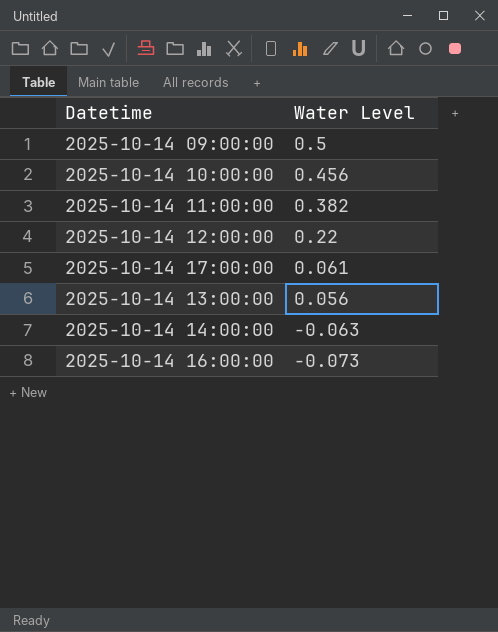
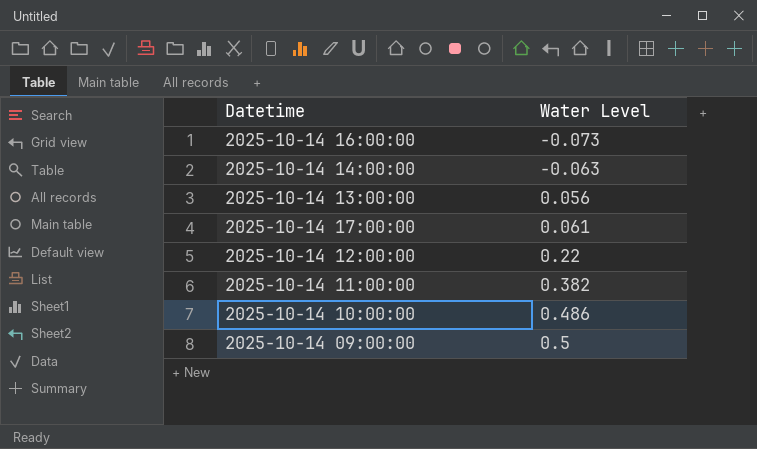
row order: Water Level descending -> Water Level ascending
2025-10-14 10:00:00 | Water Level: 0.456 -> 0.486

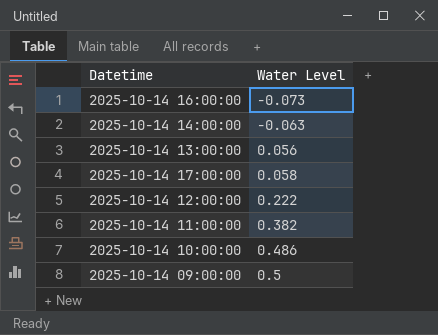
2025-10-14 17:00:00 | Water Level: 0.061 -> 0.058
2025-10-14 12:00:00 | Water Level: 0.22 -> 0.222

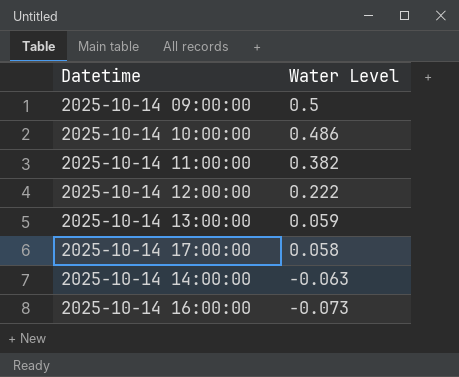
row order: Water Level ascending -> Water Level descending
2025-10-14 13:00:00 | Water Level: 0.056 -> 0.059

